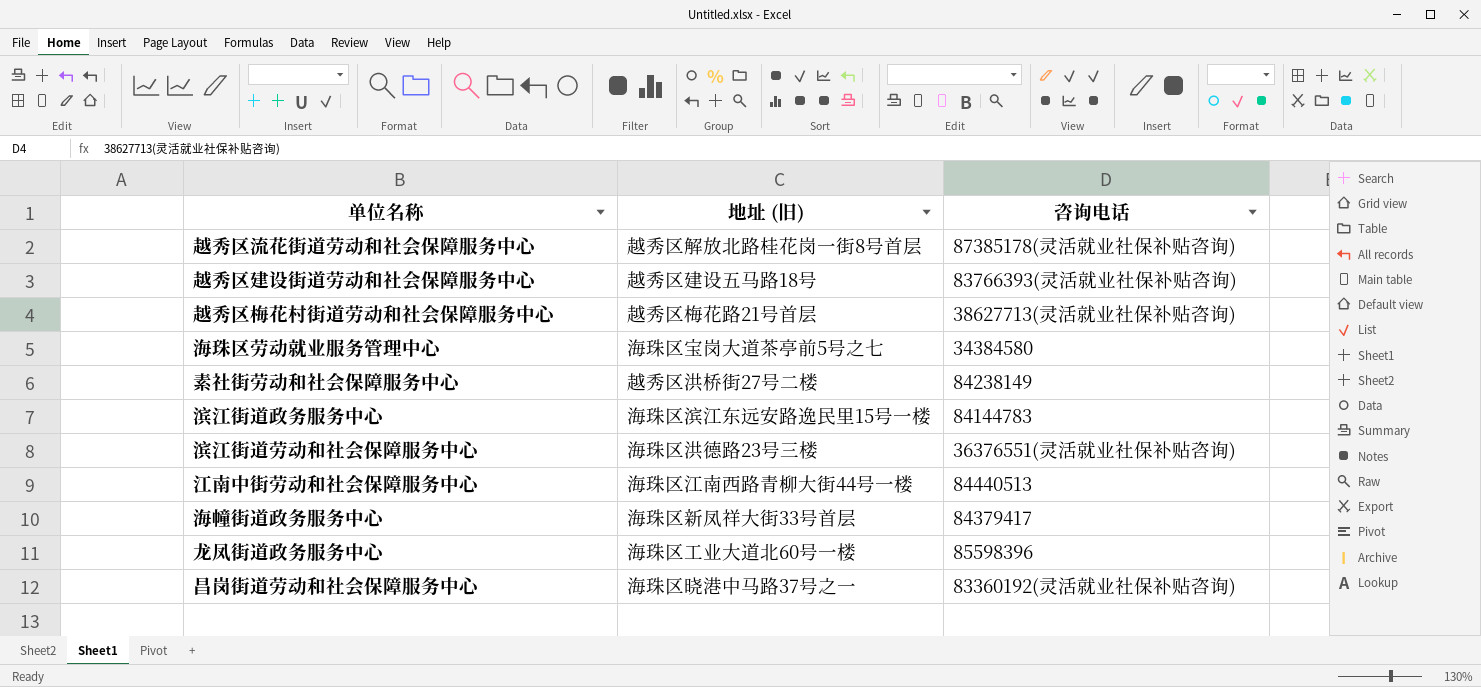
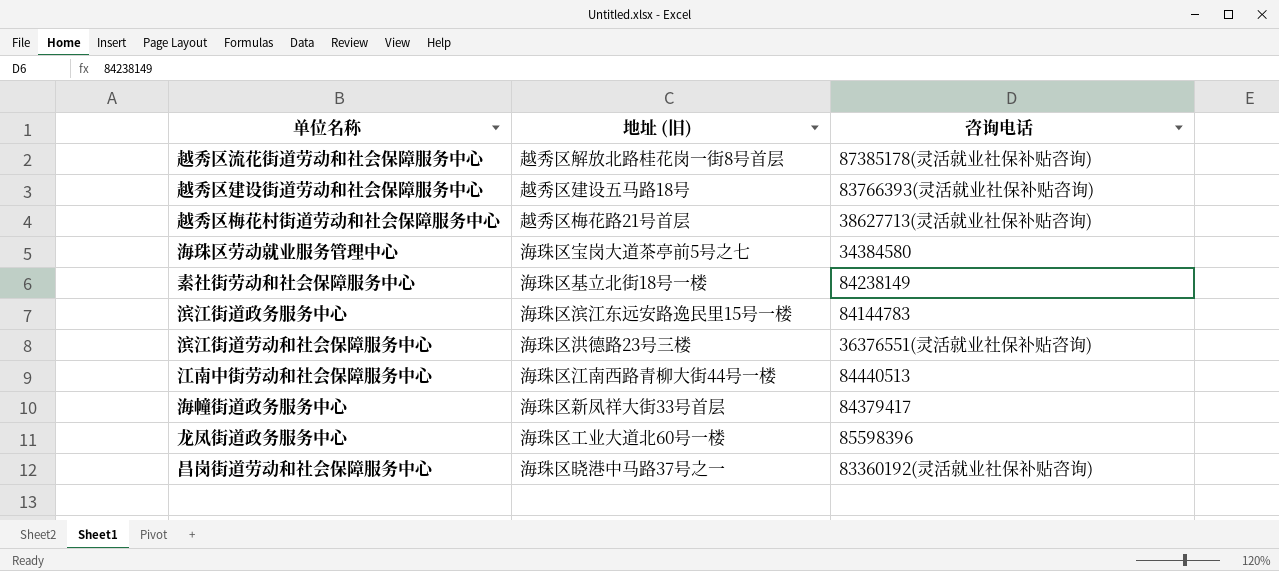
素社街劳动和社会保障服务中心 | 地址 (旧): 越秀区洪桥街27号二楼 -> 海珠区基立北街18号一楼

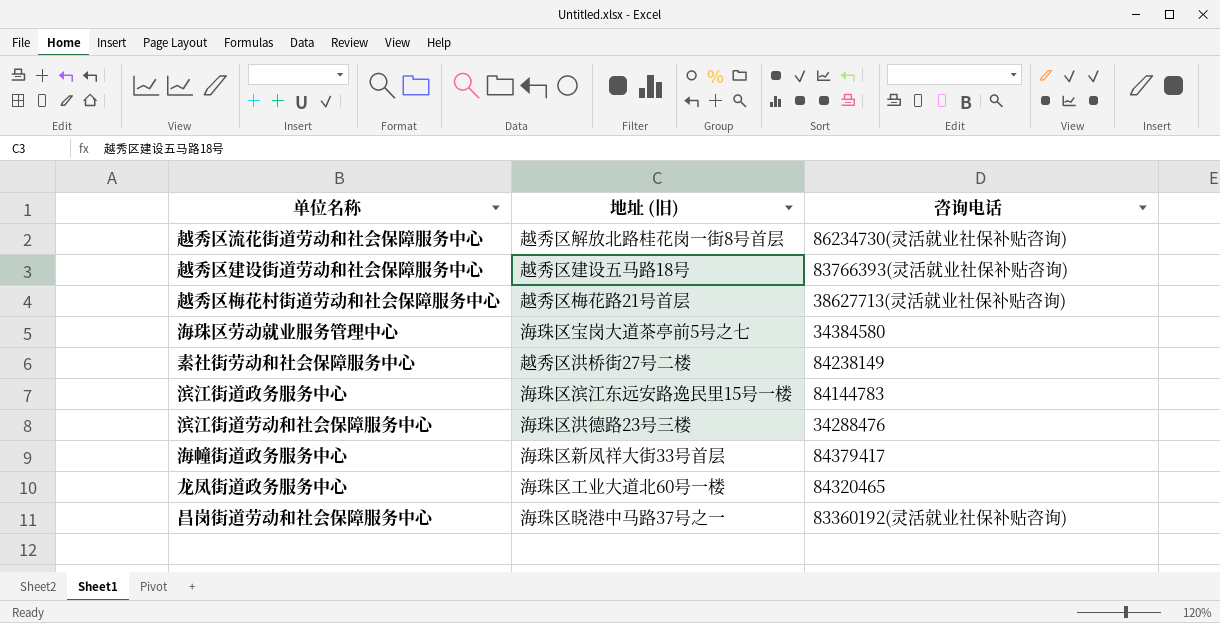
row 江南中街劳动和社会保障服务中心: 海珠区江南西路青柳大街44号一楼 | 84440513 -> none
越秀区流花街道劳动和社会保障服务中心 | 咨询电话: 87385178(灵活就业社保补贴咨询) -> 86234730(灵活就业社保补贴咨询)
素社街劳动和社会保障服务中心 | 地址 (旧): 海珠区基立北街18号一楼 -> 越秀区洪桥街27号二楼
滨江街道劳动和社会保障服务中心 | 咨询电话: 36376551(灵活就业社保补贴咨询) -> 34288476
龙凤街道政务服务中心 | 咨询电话: 85598396 -> 84320465

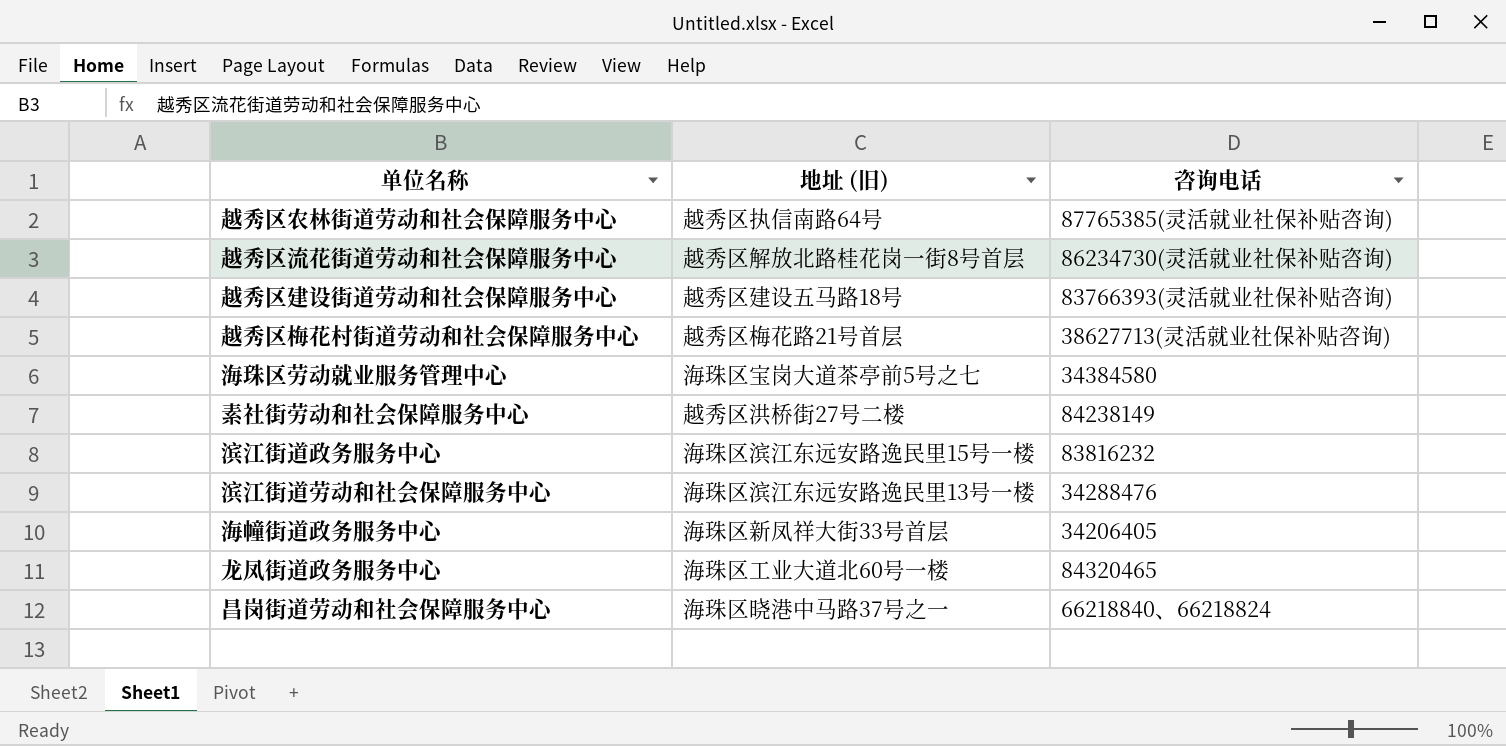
row 越秀区农林街道劳动和社会保障服务中心: none -> 越秀区执信南路64号 | 87765385(灵活就业社保补贴咨询)
滨江街道政务服务中心 | 咨询电话: 84144783 -> 83816232
滨江街道劳动和社会保障服务中心 | 地址 (旧): 海珠区洪德路23号三楼 -> 海珠区滨江东远安路逸民里13号一楼
海幢街道政务服务中心 | 咨询电话: 84379417 -> 34206405
昌岗街道劳动和社会保障服务中心 | 咨询电话: 83360192(灵活就业社保补贴咨询) -> 66218840、66218824

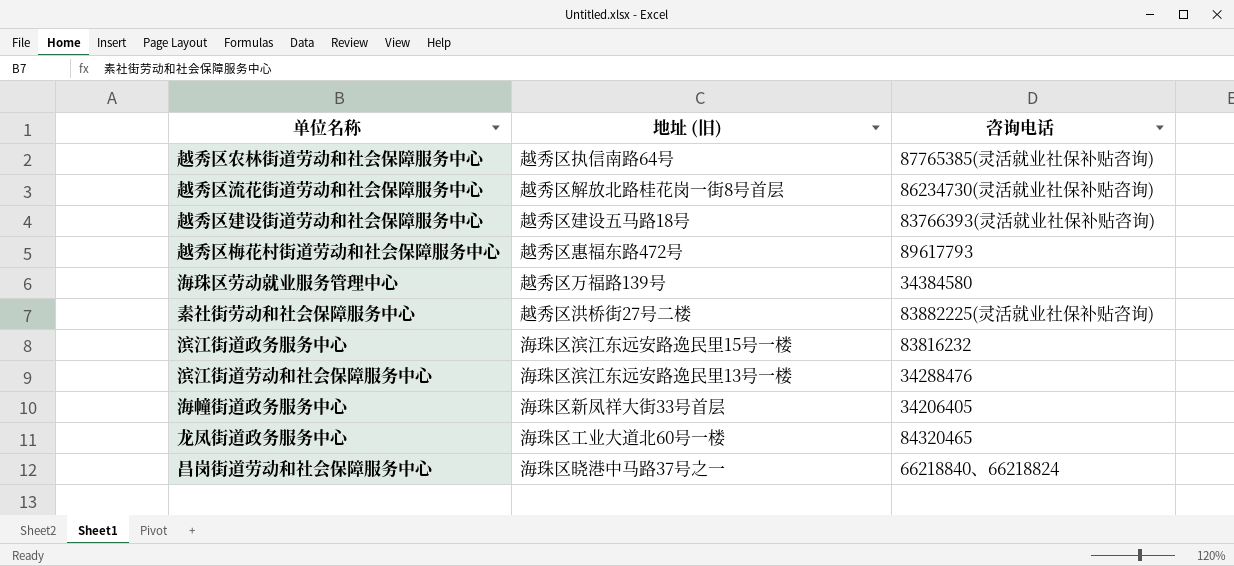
越秀区梅花村街道劳动和社会保障服务中心 | 地址 (旧): 越秀区梅花路21号首层 -> 越秀区惠福东路472号
越秀区梅花村街道劳动和社会保障服务中心 | 咨询电话: 38627713(灵活就业社保补贴咨询) -> 89617793
海珠区劳动就业服务管理中心 | 地址 (旧): 海珠区宝岗大道茶亭前5号之七 -> 越秀区万福路139号
素社街劳动和社会保障服务中心 | 咨询电话: 84238149 -> 83882225(灵活就业社保补贴咨询)

